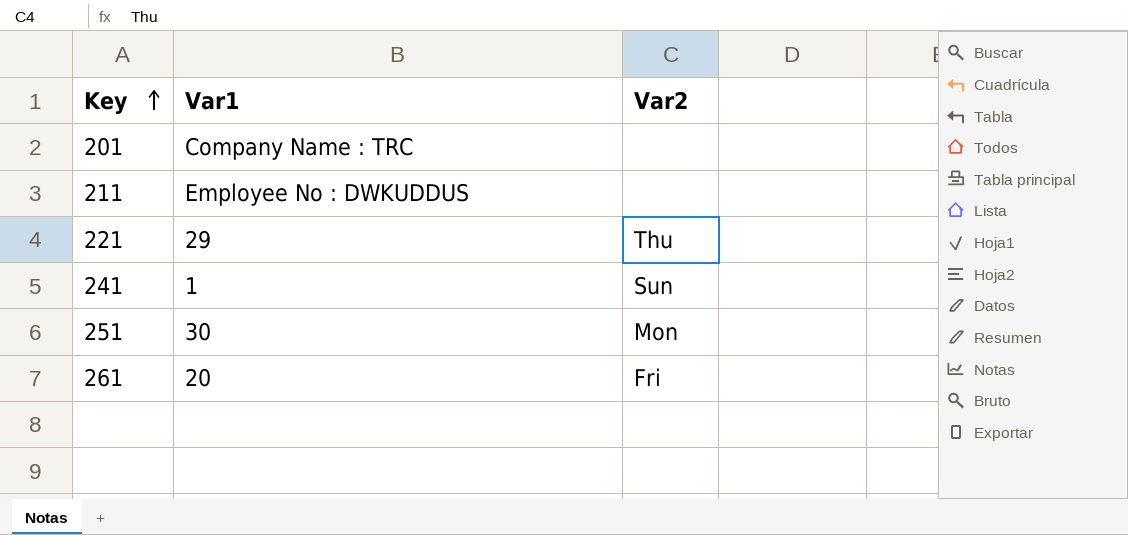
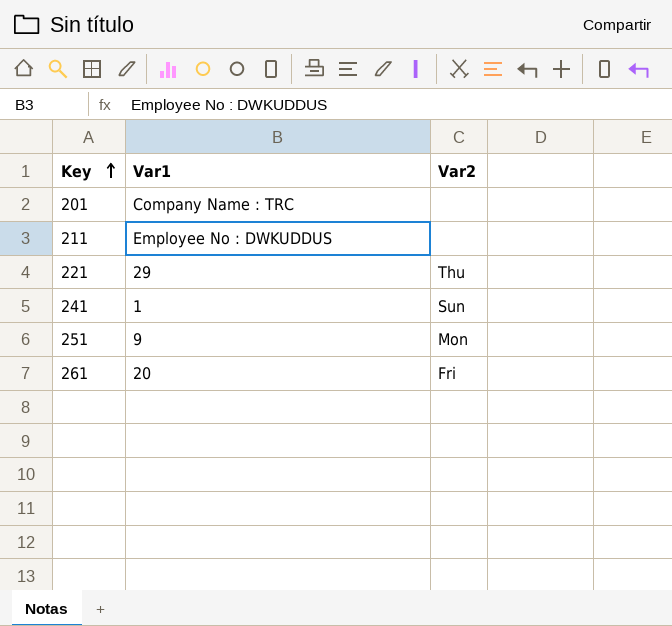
251 | Var1: 30 -> 9

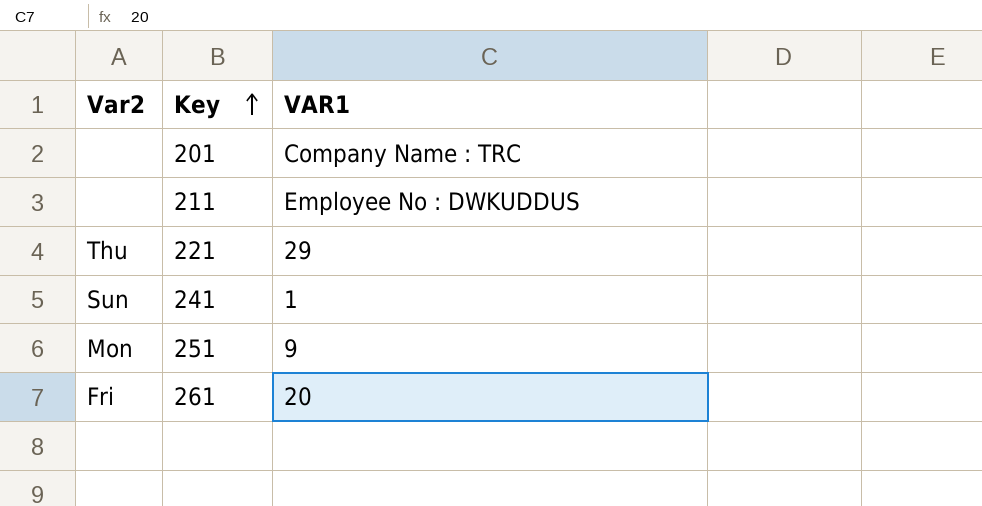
column Var2 | position: 3 -> 1
column name: Var1 -> VAR1

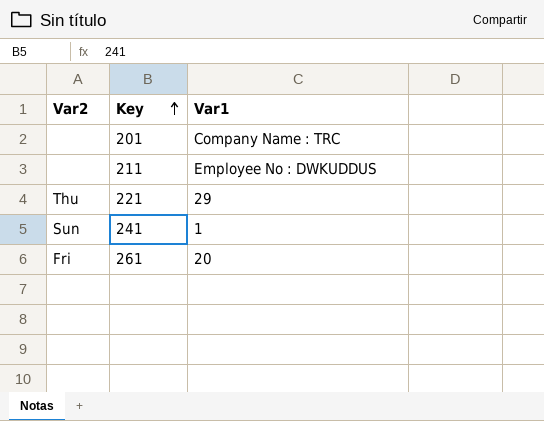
column name: VAR1 -> Var1
row 251: Mon | 9 -> none

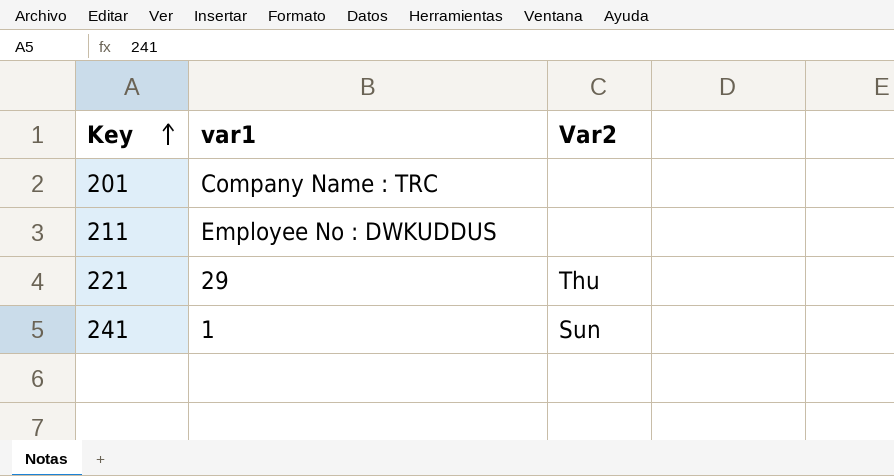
column name: Var1 -> var1
column Var2 | position: 1 -> 3
row 261: Fri | 20 -> none

